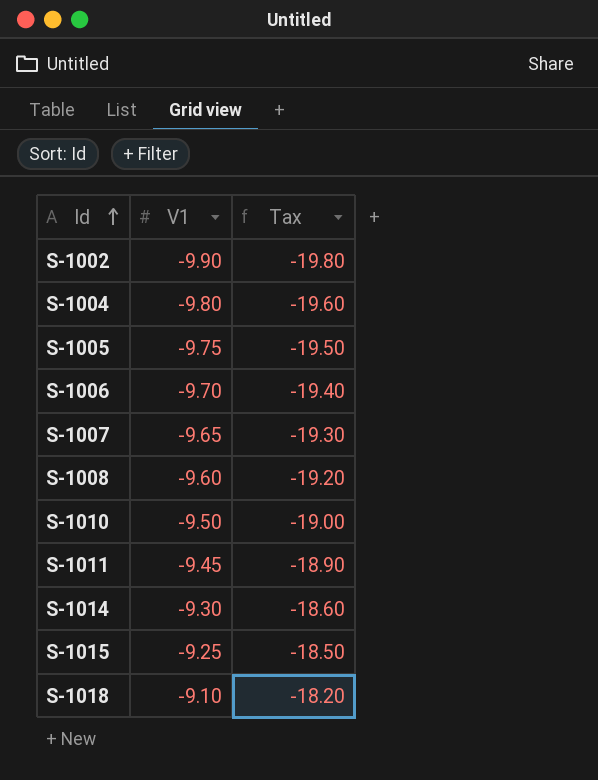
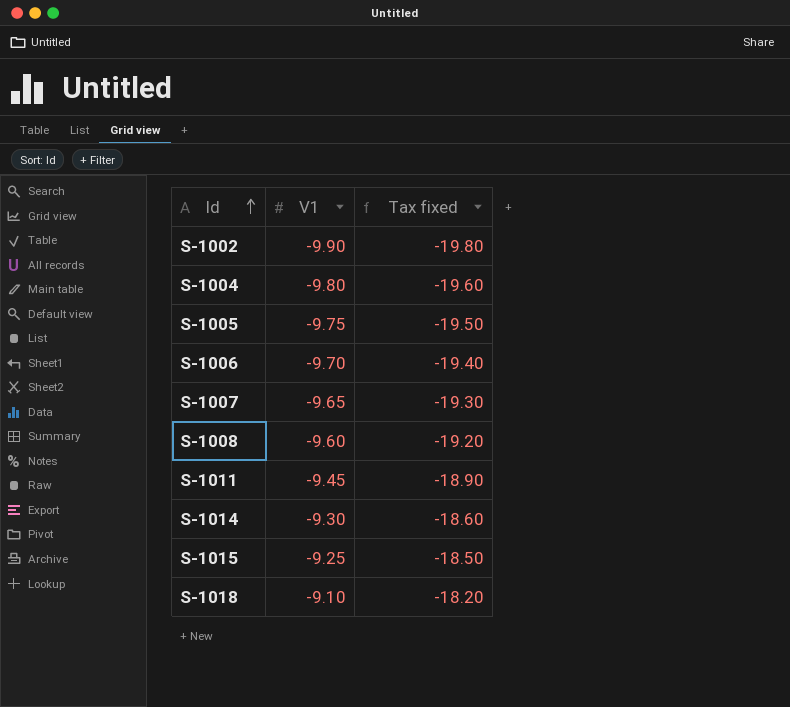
column name: Tax -> Tax fixed
row S-1010: -9.50 | -19.00 -> none

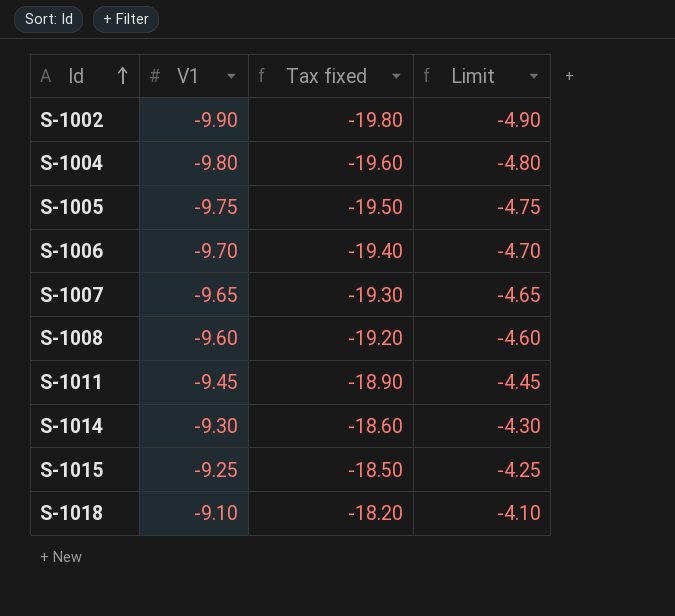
column Limit | formula: none -> [V1] + 5

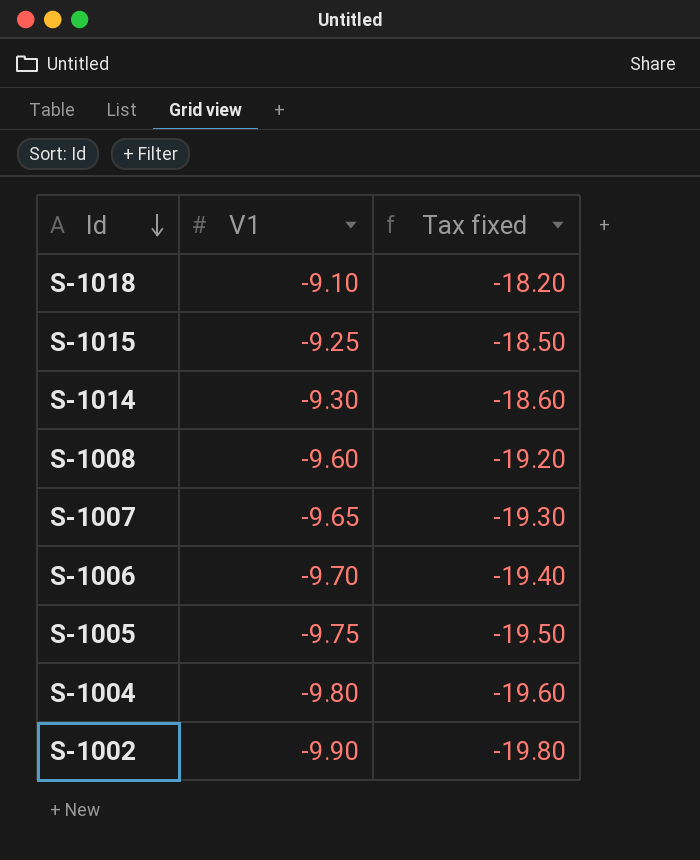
row order: Id ascending -> Id descending
column Limit | formula: [V1] + 5 -> none
row S-1011: -9.45 | -18.90 | -4.45 -> none

